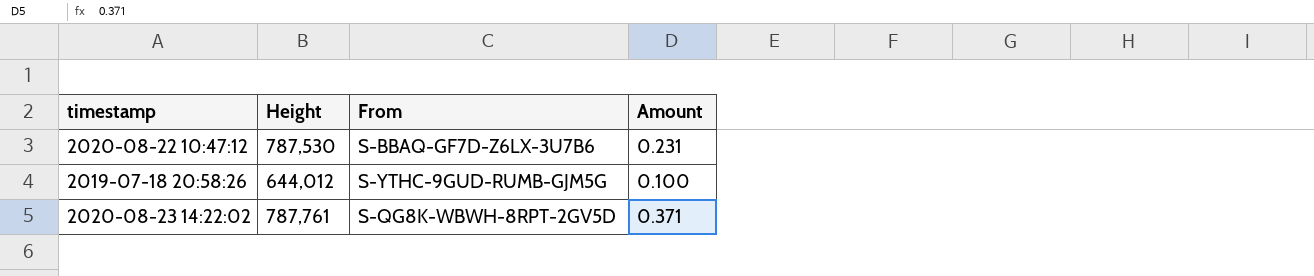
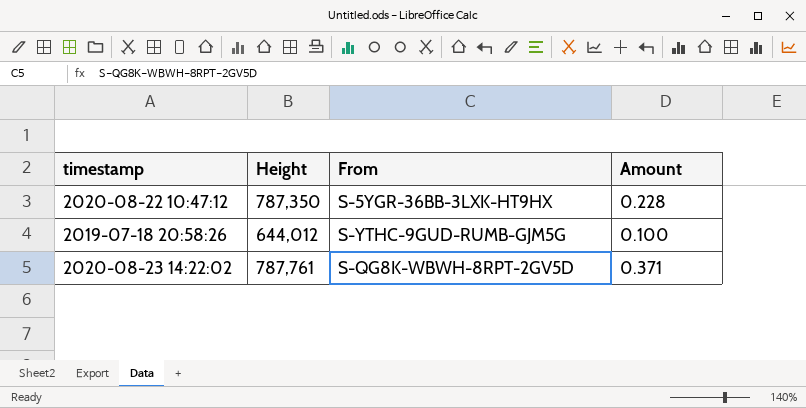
2020-08-22 10:47:12 | Height: 787,530 -> 787,350
2020-08-22 10:47:12 | From: S-BBAQ-GF7D-Z6LX-3U7B6 -> S-5YGR-36BB-3LXK-HT9HX
2020-08-22 10:47:12 | Amount: 0.231 -> 0.228

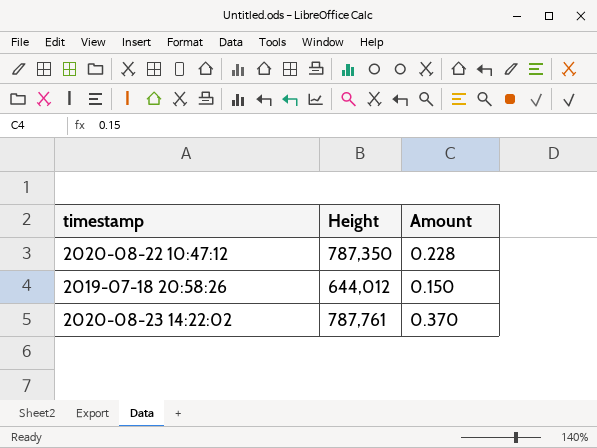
column From | position: 3 -> none
2019-07-18 20:58:26 | Amount: 0.100 -> 0.150
2020-08-23 14:22:02 | Amount: 0.371 -> 0.370

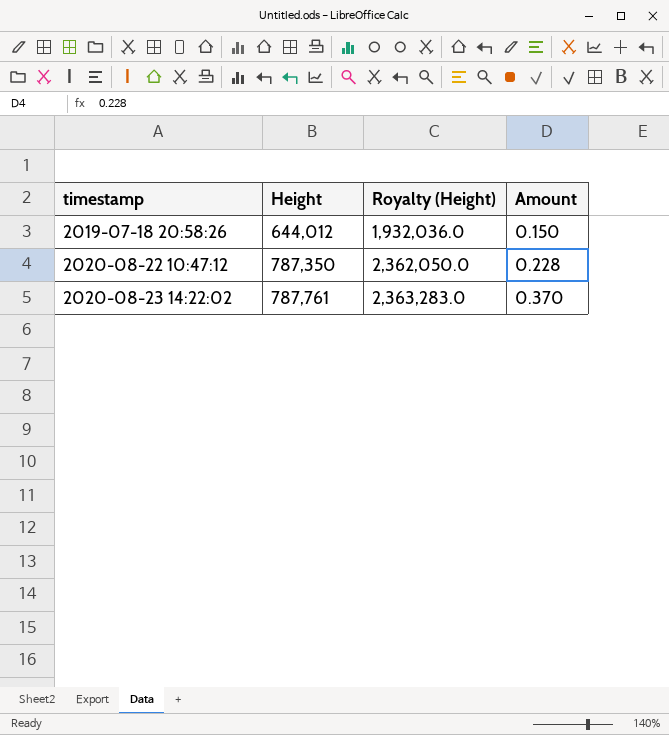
row order: none -> timestamp ascending
column Royalty (Height) | formula: none -> [Height] * 3

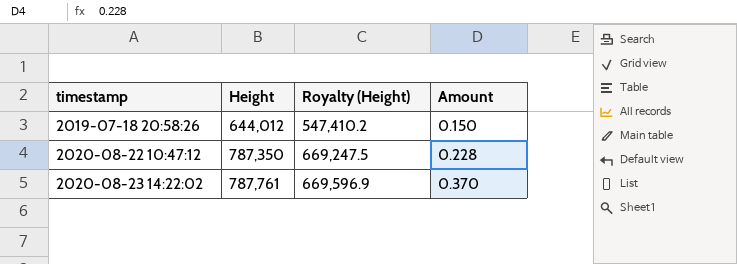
column Royalty (Height) | formula: [Height] * 3 -> [Height] * 0.85

